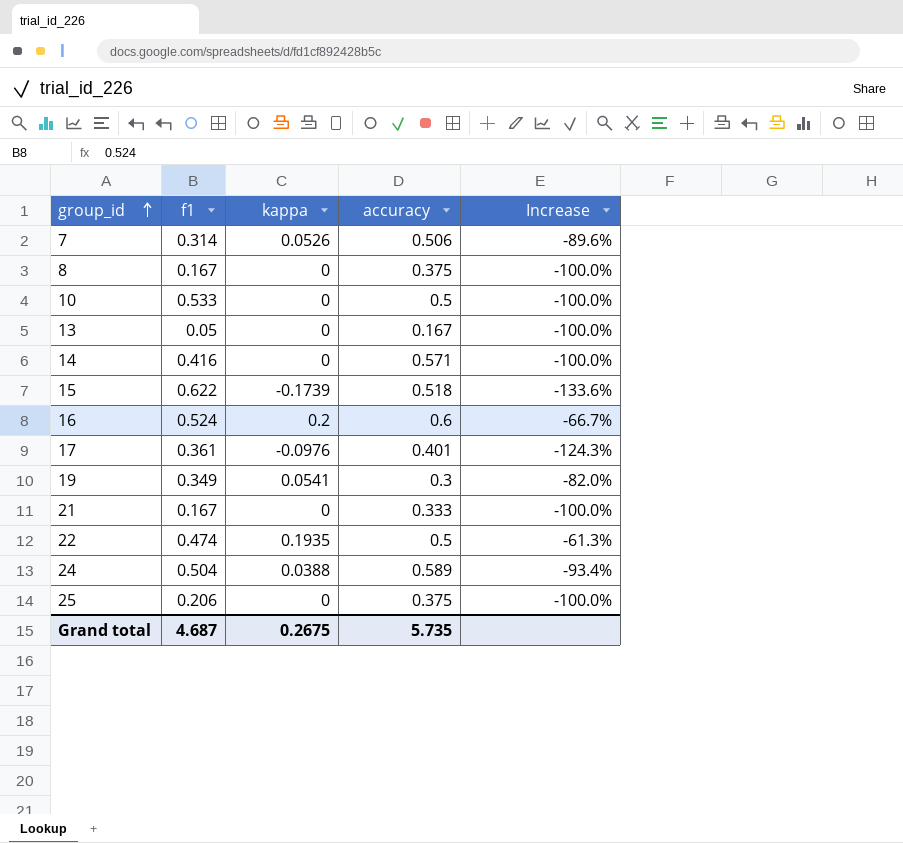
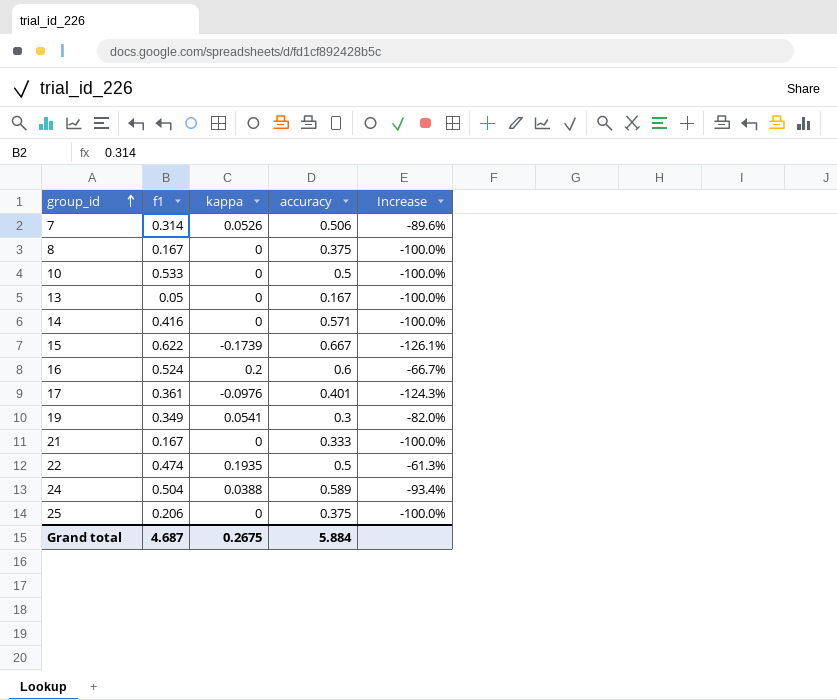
15 | accuracy: 0.518 -> 0.667
15 | Increase: -133.6% -> -126.1%
Grand total | accuracy: 5.735 -> 5.884

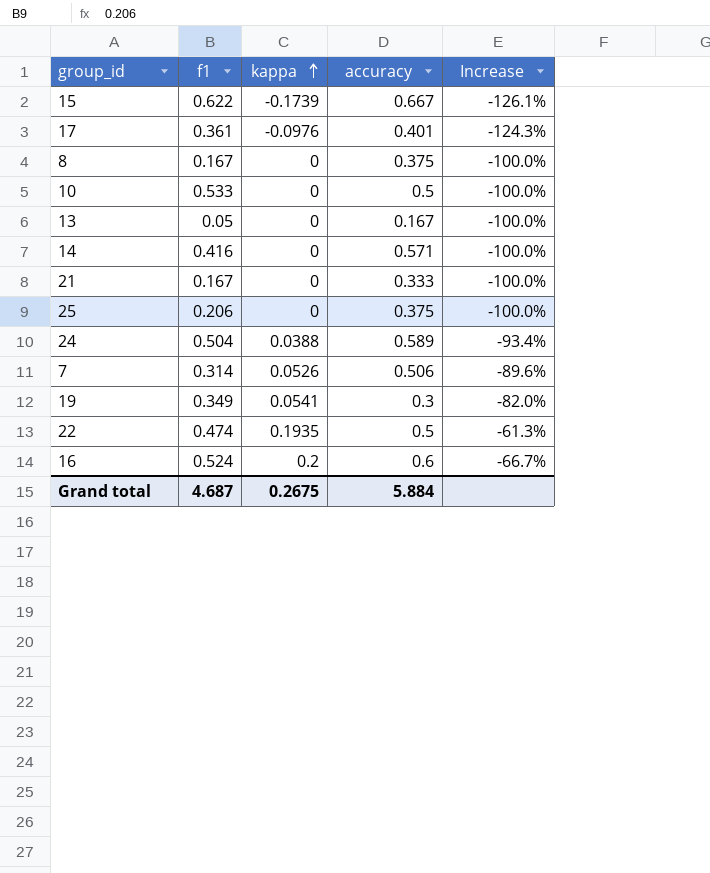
row order: group_id ascending -> kappa ascending

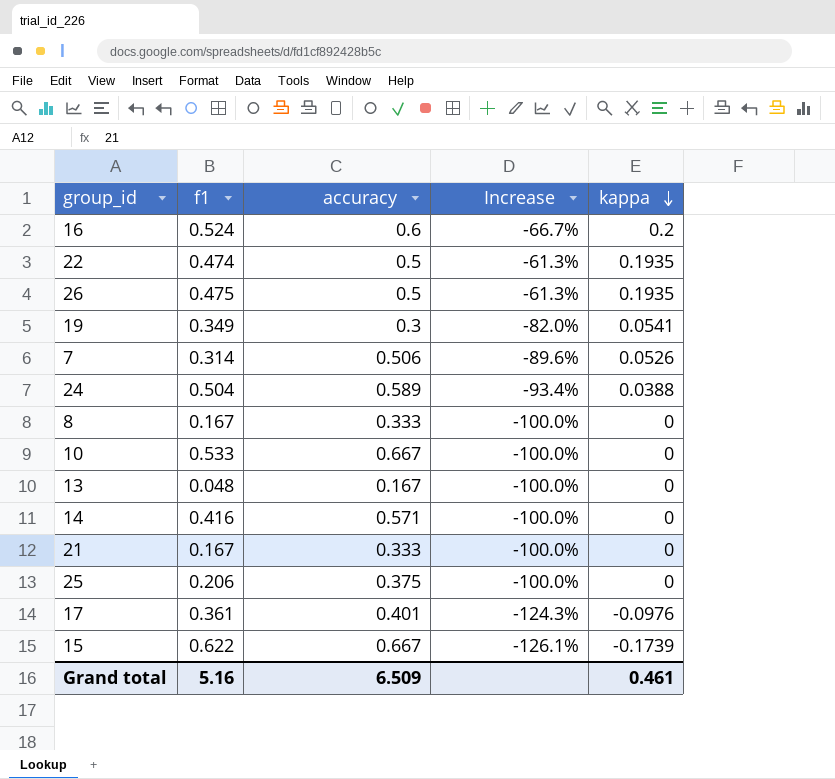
row order: kappa ascending -> kappa descending
column kappa | position: 3 -> 5
row 26: none -> 0.475 | 0.5 | -61.3% | 0.1935
8 | accuracy: 0.375 -> 0.333
10 | accuracy: 0.5 -> 0.667
13 | f1: 0.05 -> 0.048
Grand total | f1: 4.687 -> 5.16
Grand total | accuracy: 5.884 -> 6.509
Grand total | kappa: 0.2675 -> 0.461

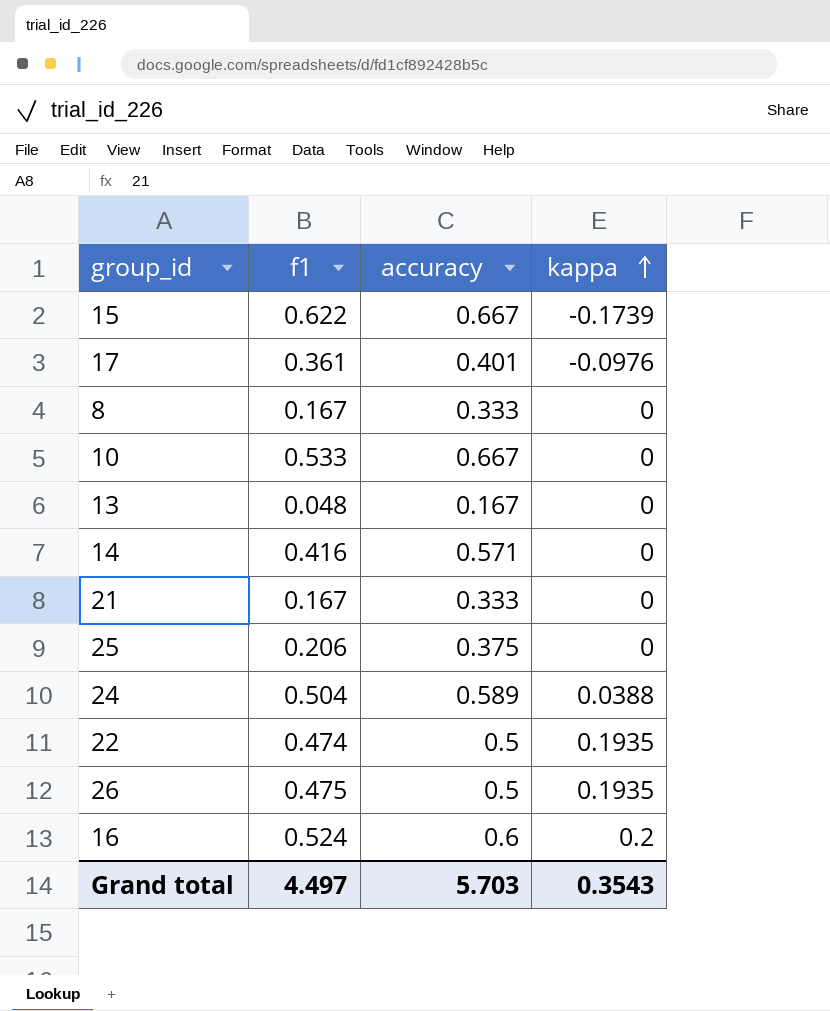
row order: kappa descending -> kappa ascending
column Increase | formula: ([kappa] - [accuracy]) / [accuracy] -> none
row 19: 0.349 | 0.3 | -82.0% | 0.0541 -> none
row 7: 0.314 | 0.506 | -89.6% | 0.0526 -> none
Grand total | f1: 5.16 -> 4.497
Grand total | accuracy: 6.509 -> 5.703
Grand total | kappa: 0.461 -> 0.3543

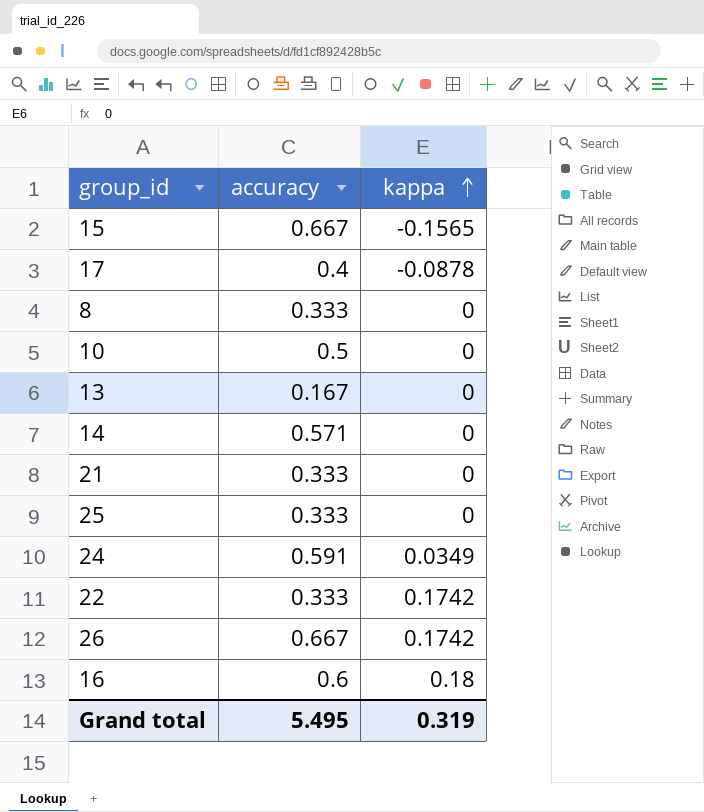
column f1 | position: 2 -> none
15 | kappa: -0.1739 -> -0.1565
17 | accuracy: 0.401 -> 0.4
17 | kappa: -0.0976 -> -0.0878
10 | accuracy: 0.667 -> 0.5
25 | accuracy: 0.375 -> 0.333
24 | accuracy: 0.589 -> 0.591
24 | kappa: 0.0388 -> 0.0349
22 | accuracy: 0.5 -> 0.333
22 | kappa: 0.1935 -> 0.1742
26 | accuracy: 0.5 -> 0.667
26 | kappa: 0.1935 -> 0.1742
16 | kappa: 0.2 -> 0.18
Grand total | accuracy: 5.703 -> 5.495
Grand total | kappa: 0.3543 -> 0.319

